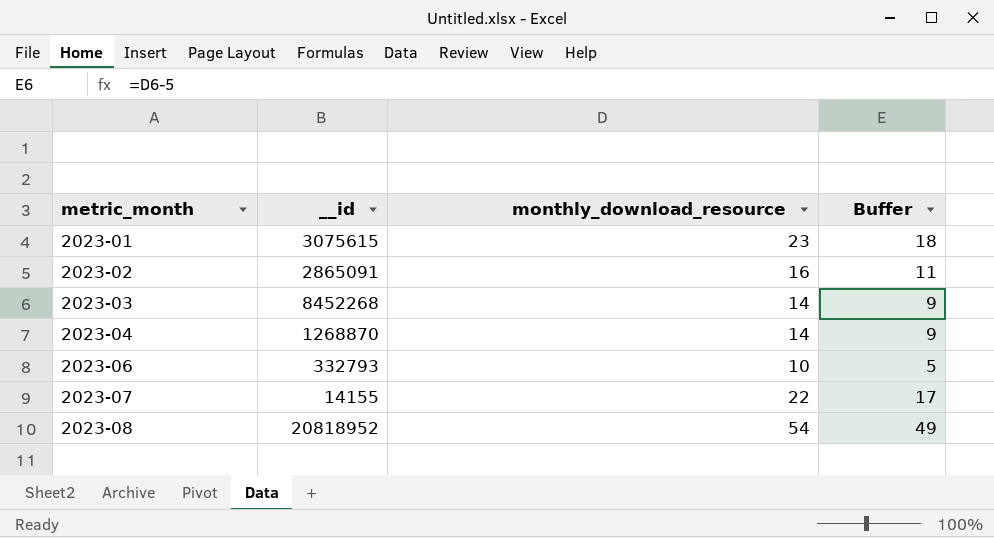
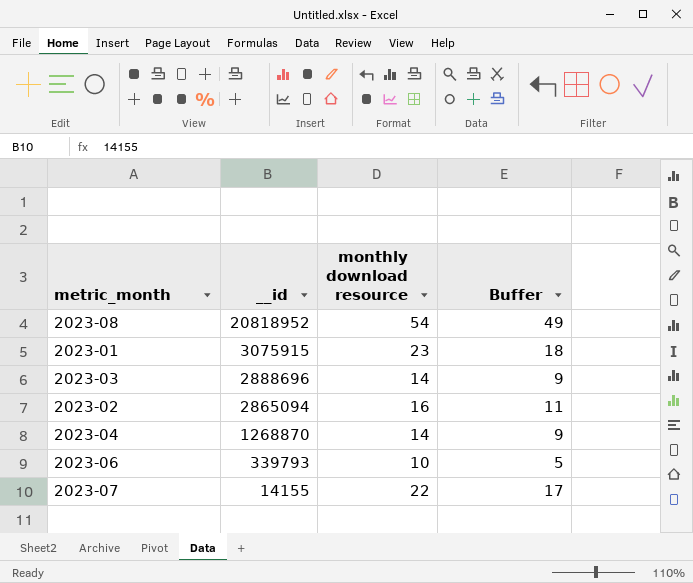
row order: metric_month ascending -> __id descending
column name: monthly_download_resource -> monthly download resource
2023-01 | __id: 3075615 -> 3075915
2023-03 | __id: 8452268 -> 2888696
2023-02 | __id: 2865091 -> 2865094
2023-06 | __id: 332793 -> 339793

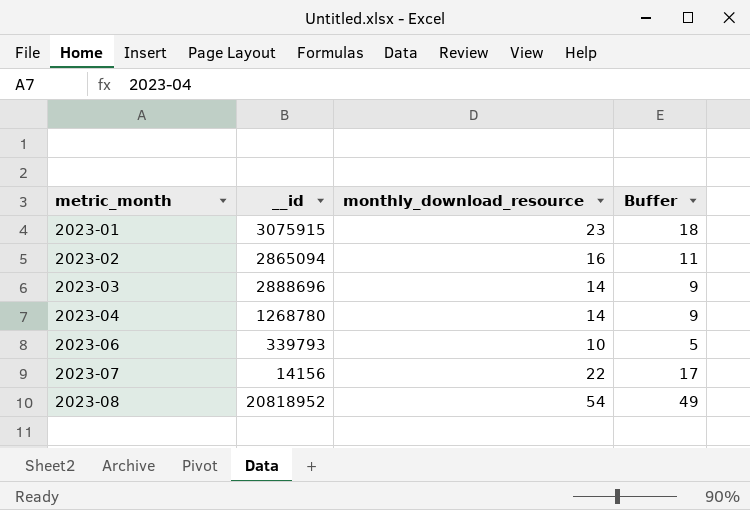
row order: __id descending -> metric_month ascending
column name: monthly download resource -> monthly_download_resource
2023-04 | __id: 1268870 -> 1268780
2023-07 | __id: 14155 -> 14156

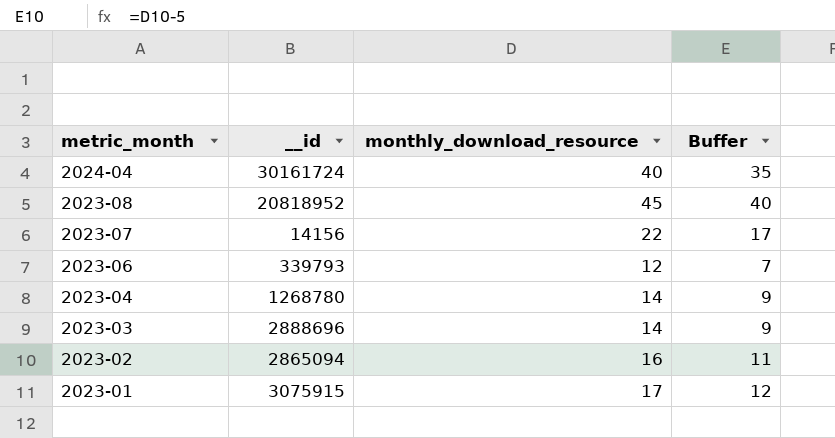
row order: metric_month ascending -> metric_month descending
row 2024-04: none -> 30161724 | 40 | 35
2023-08 | monthly_download_resource: 54 -> 45
2023-08 | Buffer: 49 -> 40
2023-06 | monthly_download_resource: 10 -> 12
2023-06 | Buffer: 5 -> 7
2023-01 | monthly_download_resource: 23 -> 17
2023-01 | Buffer: 18 -> 12

